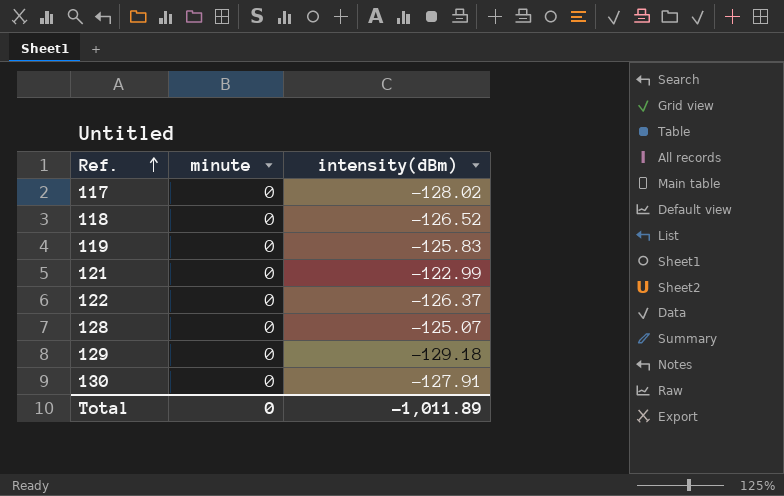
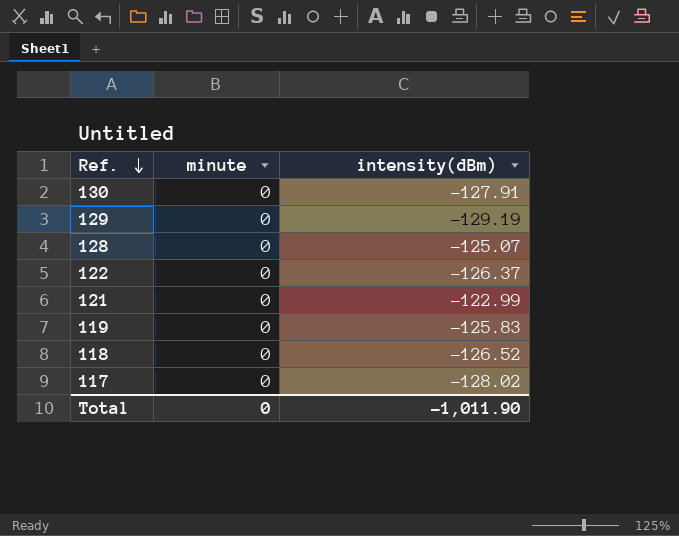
row order: Ref. ascending -> Ref. descending
129 | intensity(dBm): -129.18 -> -129.19
Total | intensity(dBm): -1,011.89 -> -1,011.90

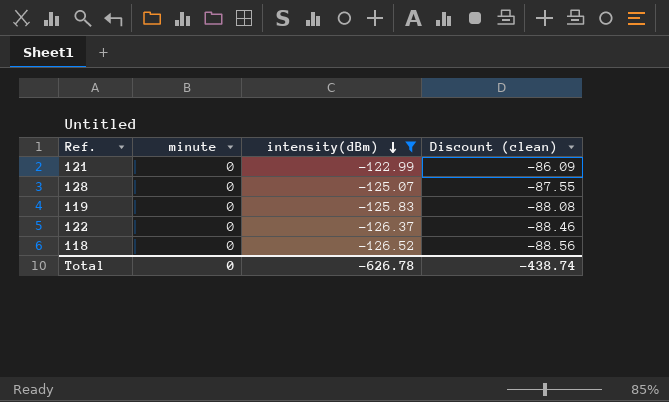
filter: none -> intensity(dBm) >= -126.52
row order: Ref. descending -> intensity(dBm) descending
column Discount (clean) | formula: none -> [intensity(dBm)] * 0.7
Total | intensity(dBm): -1,011.90 -> -626.78

